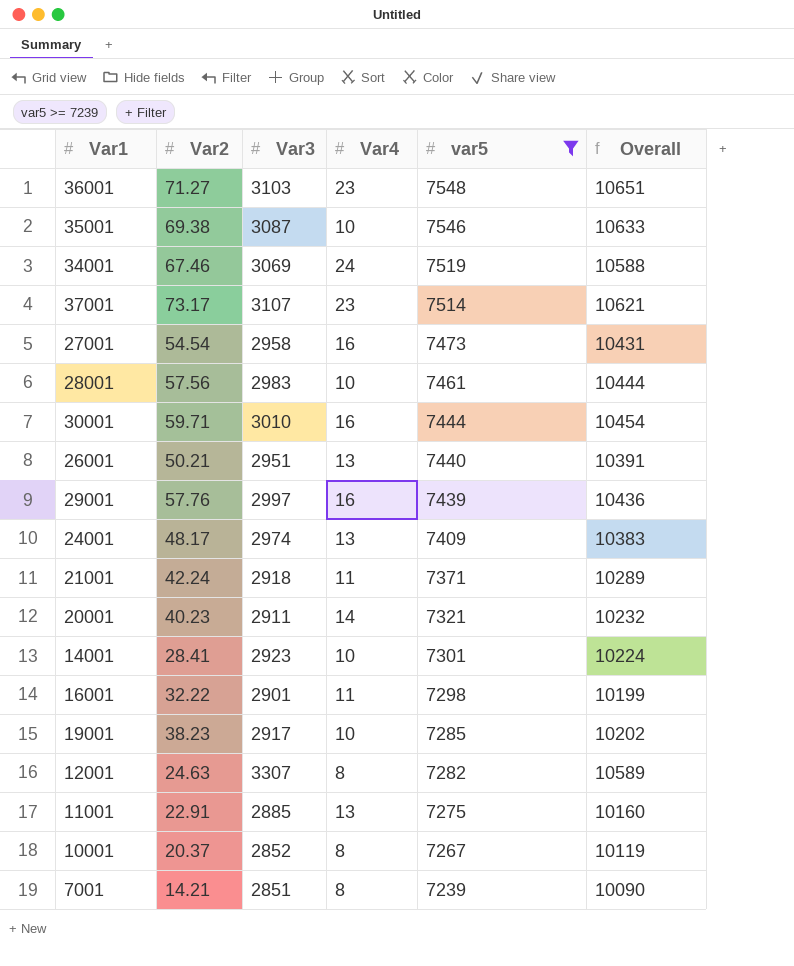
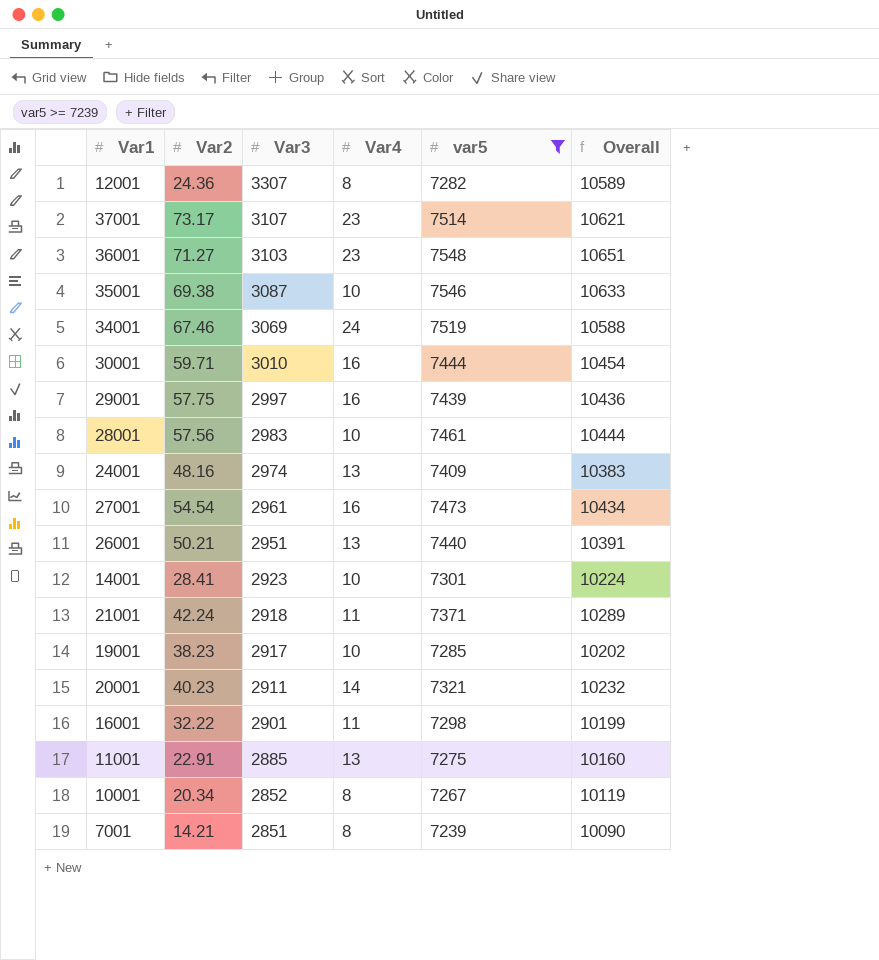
row order: var5 descending -> Var3 descending
12001 | Var2: 24.63 -> 24.36
29001 | Var2: 57.76 -> 57.75
24001 | Var2: 48.17 -> 48.16
27001 | Var3: 2958 -> 2961
27001 | Overall: 10431 -> 10434
10001 | Var2: 20.37 -> 20.34

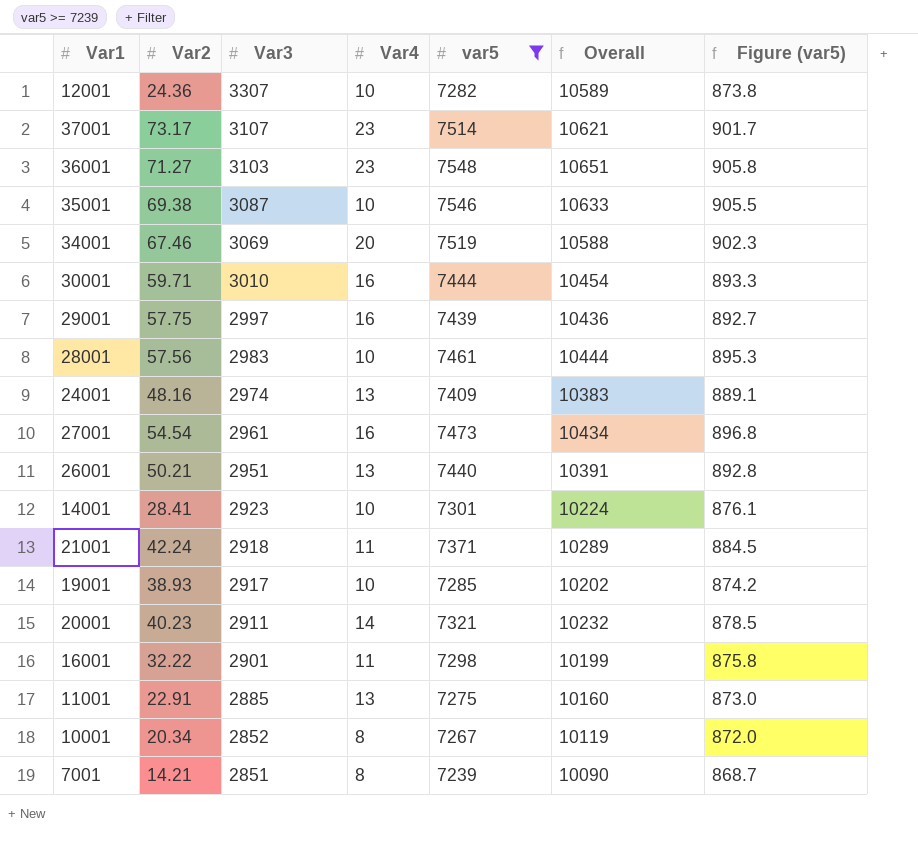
column Figure (var5) | formula: none -> [var5] * 0.12
12001 | Var4: 8 -> 10
34001 | Var4: 24 -> 20
19001 | Var2: 38.23 -> 38.93

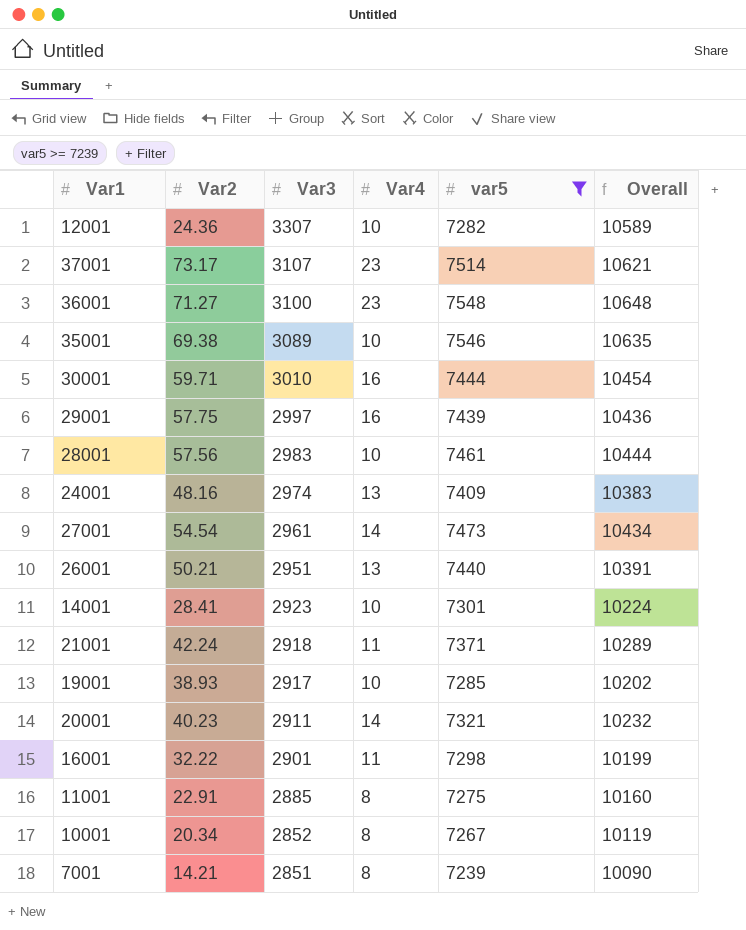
column Figure (var5) | formula: [var5] * 0.12 -> none
row 34001: 67.46 | 3069 | 20 | 7519 | 10588 | 902.3 -> none
36001 | Var3: 3103 -> 3100
36001 | Overall: 10651 -> 10648
35001 | Var3: 3087 -> 3089
35001 | Overall: 10633 -> 10635
27001 | Var4: 16 -> 14
11001 | Var4: 13 -> 8

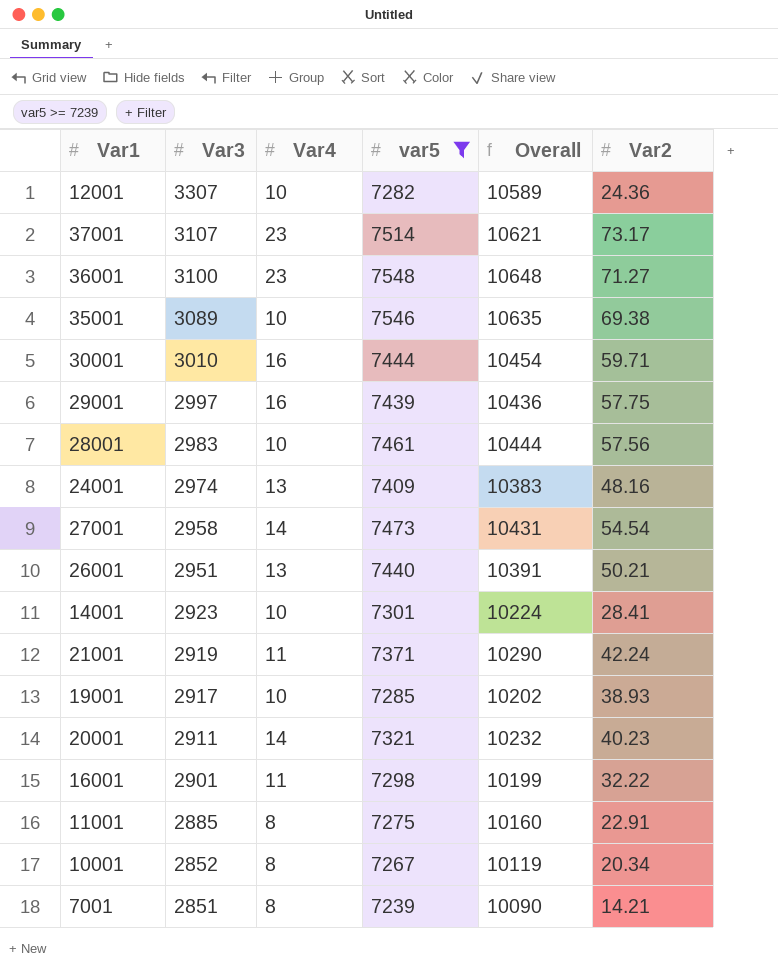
column Var2 | position: 2 -> 6
27001 | Var3: 2961 -> 2958
27001 | Overall: 10434 -> 10431
21001 | Var3: 2918 -> 2919
21001 | Overall: 10289 -> 10290

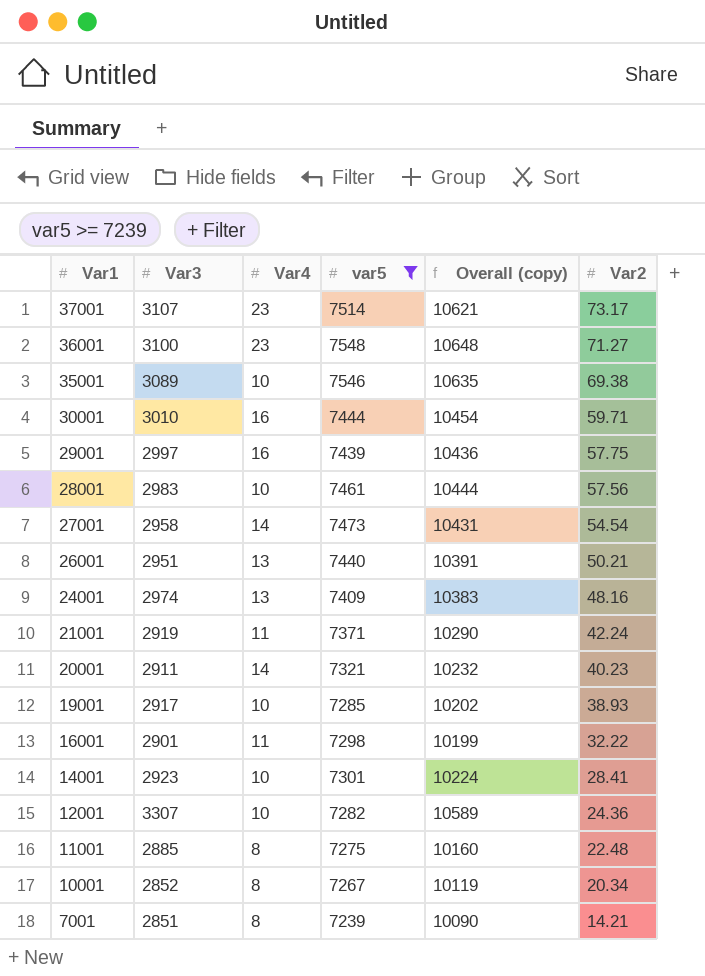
row order: Var3 descending -> Var1 descending
column name: Overall -> Overall (copy)
11001 | Var2: 22.91 -> 22.48

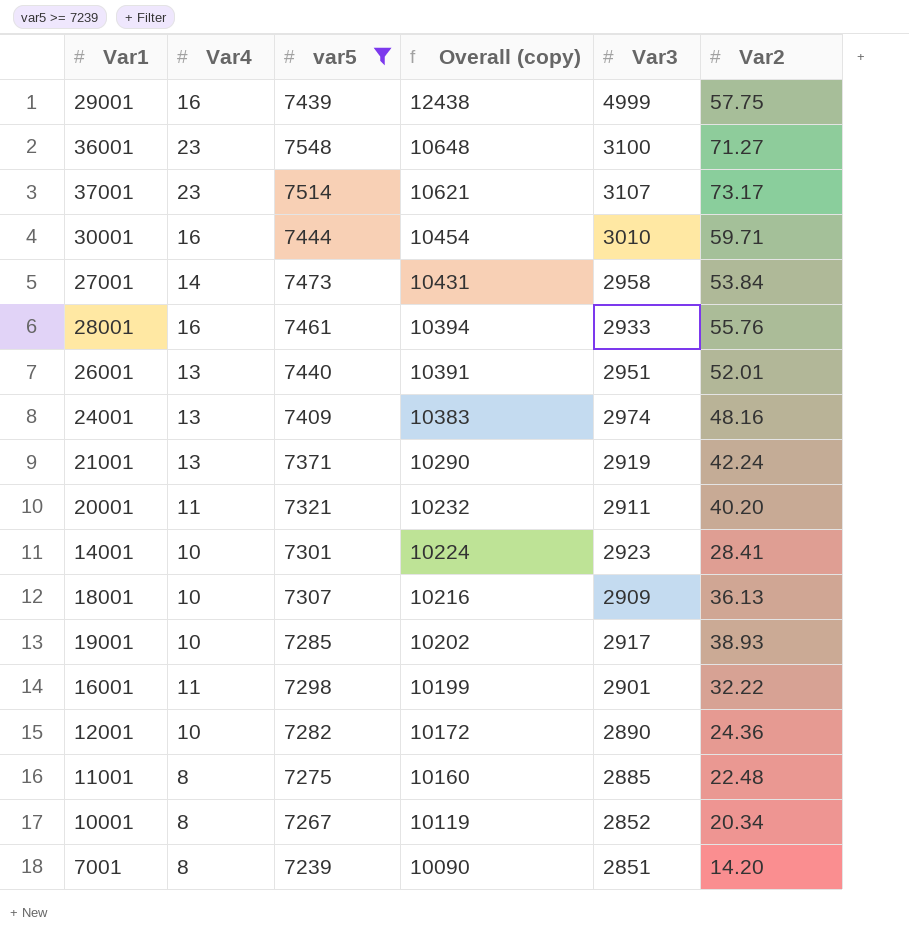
row order: Var1 descending -> Overall (copy) descending
column Var3 | position: 2 -> 5
row 35001: 3089 | 10 | 7546 | 10635 | 69.38 -> none
29001 | Overall (copy): 10436 -> 12438
29001 | Var3: 2997 -> 4999
27001 | Var2: 54.54 -> 53.84
28001 | Var4: 10 -> 16
28001 | Overall (copy): 10444 -> 10394
28001 | Var3: 2983 -> 2933
28001 | Var2: 57.56 -> 55.76
26001 | Var2: 50.21 -> 52.01
21001 | Var4: 11 -> 13
20001 | Var4: 14 -> 11
20001 | Var2: 40.23 -> 40.20
row 18001: none -> 10 | 7307 | 10216 | 2909 | 36.13
12001 | Overall (copy): 10589 -> 10172
12001 | Var3: 3307 -> 2890
7001 | Var2: 14.21 -> 14.20

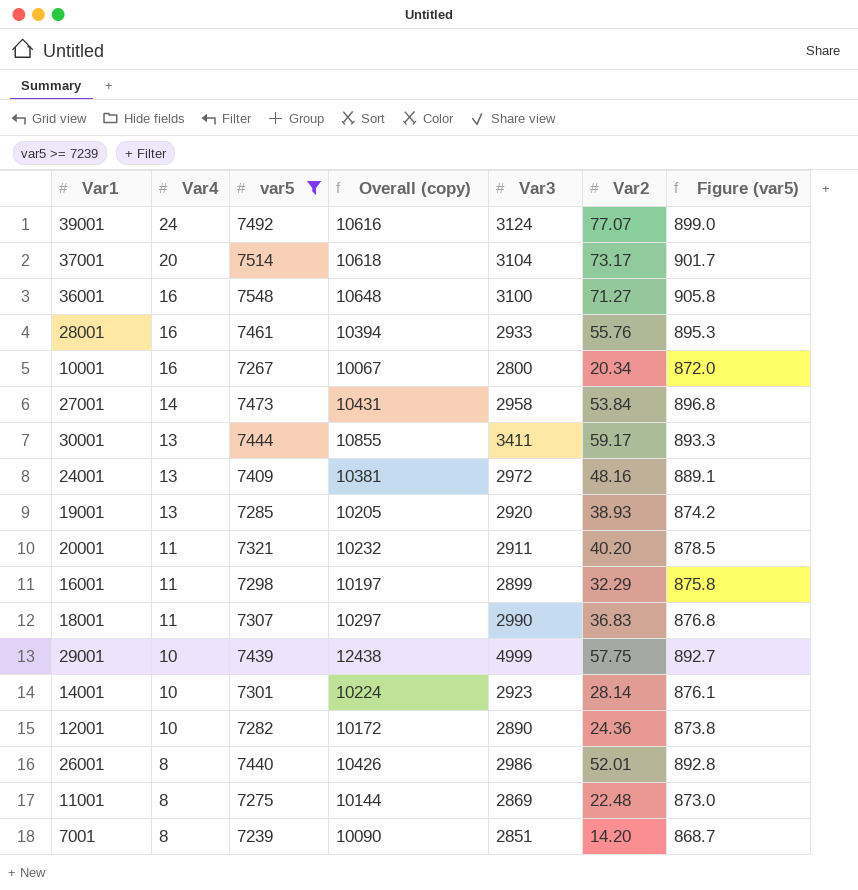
row order: Overall (copy) descending -> Var4 descending
column Figure (var5) | formula: none -> [var5] * 0.12
row 21001: 13 | 7371 | 10290 | 2919 | 42.24 -> none
row 39001: none -> 24 | 7492 | 10616 | 3124 | 77.07 | 899.0
37001 | Var4: 23 -> 20
37001 | Overall (copy): 10621 -> 10618
37001 | Var3: 3107 -> 3104
36001 | Var4: 23 -> 16
10001 | Var4: 8 -> 16
10001 | Overall (copy): 10119 -> 10067
10001 | Var3: 2852 -> 2800
30001 | Var4: 16 -> 13
30001 | Overall (copy): 10454 -> 10855
30001 | Var3: 3010 -> 3411
30001 | Var2: 59.71 -> 59.17
24001 | Overall (copy): 10383 -> 10381
24001 | Var3: 2974 -> 2972
19001 | Var4: 10 -> 13
19001 | Overall (copy): 10202 -> 10205
19001 | Var3: 2917 -> 2920
16001 | Overall (copy): 10199 -> 10197
16001 | Var3: 2901 -> 2899
16001 | Var2: 32.22 -> 32.29
18001 | Var4: 10 -> 11
18001 | Overall (copy): 10216 -> 10297
18001 | Var3: 2909 -> 2990
18001 | Var2: 36.13 -> 36.83
29001 | Var4: 16 -> 10
14001 | Var2: 28.41 -> 28.14
26001 | Var4: 13 -> 8
26001 | Overall (copy): 10391 -> 10426
26001 | Var3: 2951 -> 2986
11001 | Overall (copy): 10160 -> 10144
11001 | Var3: 2885 -> 2869

